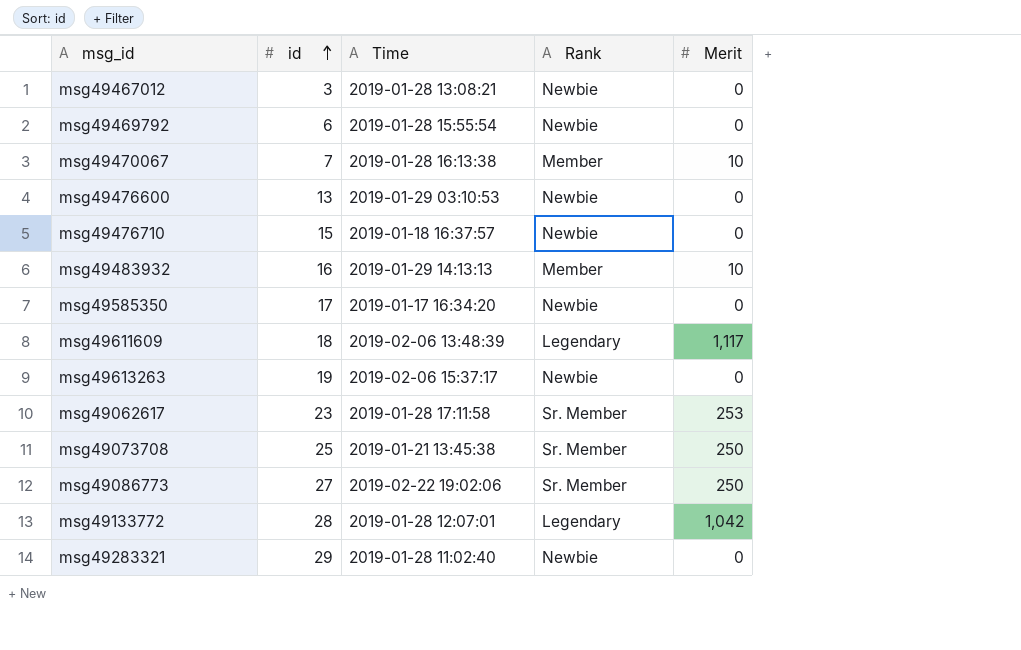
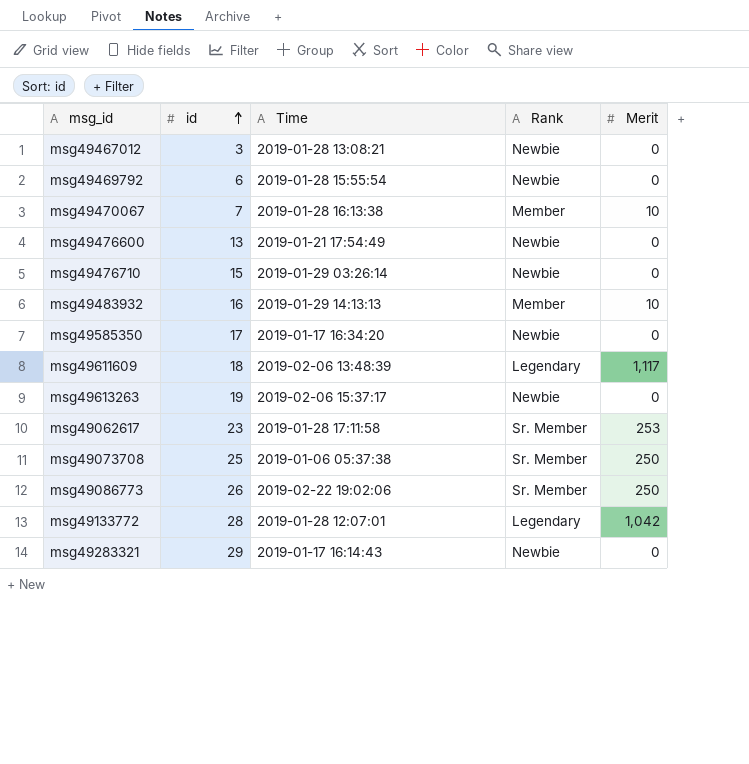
msg49476600 | Time: 2019-01-29 03:10:53 -> 2019-01-21 17:54:49
msg49476710 | Time: 2019-01-18 16:37:57 -> 2019-01-29 03:26:14
msg49073708 | Time: 2019-01-21 13:45:38 -> 2019-01-06 05:37:38
msg49086773 | id: 27 -> 26
msg49283321 | Time: 2019-01-28 11:02:40 -> 2019-01-17 16:14:43

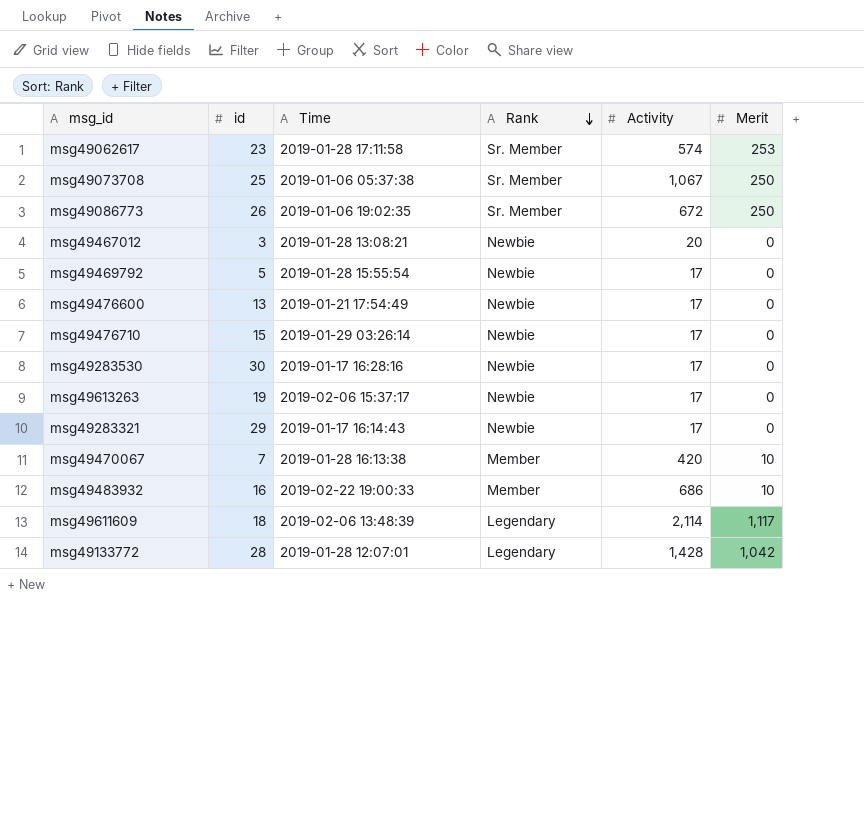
row order: id ascending -> Rank descending
column Activity | position: none -> 5
row msg49585350: 17 | 2019-01-17 16:34:20 | Newbie | 0 -> none
msg49086773 | Time: 2019-02-22 19:02:06 -> 2019-01-06 19:02:35
msg49469792 | id: 6 -> 5
row msg49283530: none -> 30 | 2019-01-17 16:28:16 | Newbie | 17 | 0
msg49483932 | Time: 2019-01-29 14:13:13 -> 2019-02-22 19:00:33

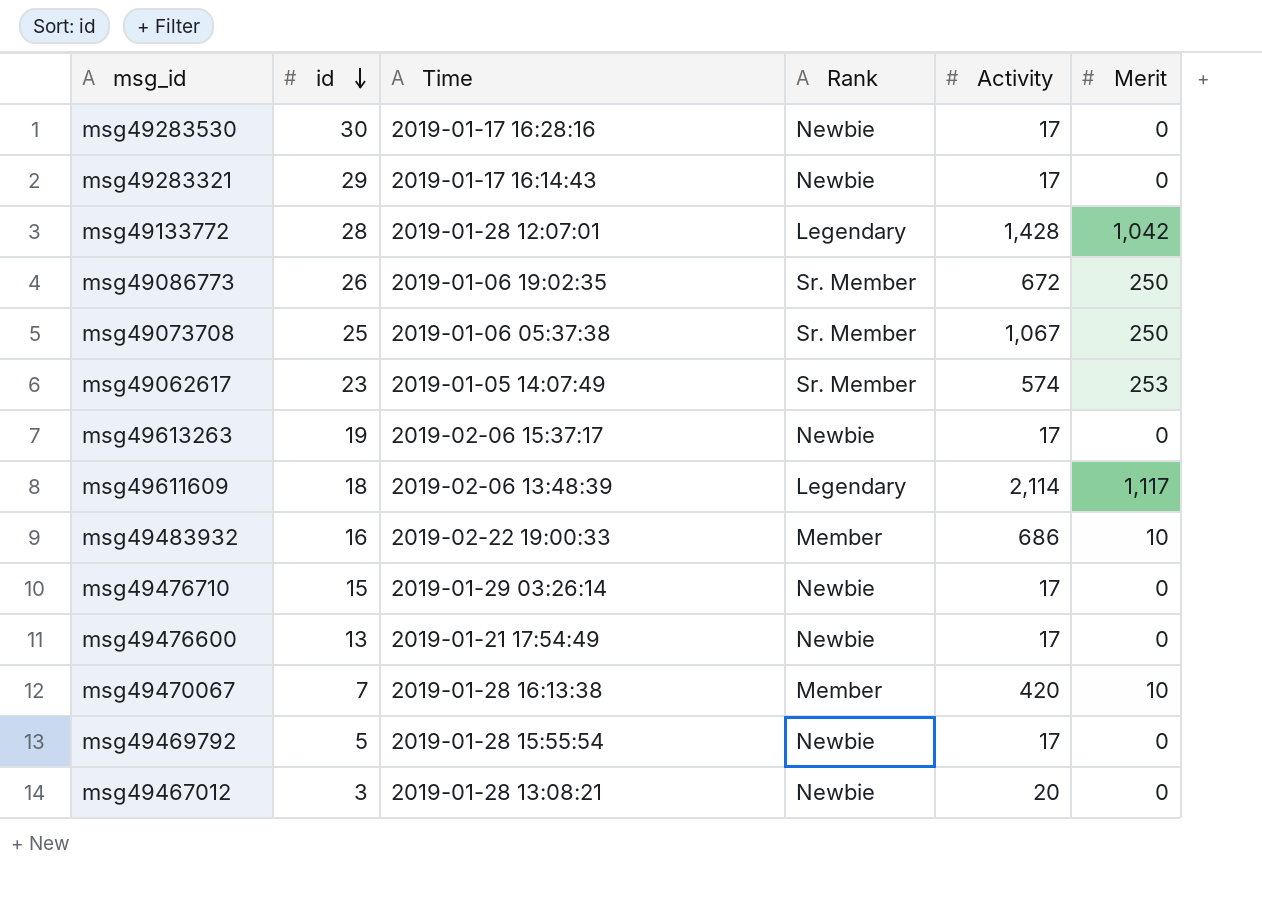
row order: Rank descending -> id descending
msg49062617 | Time: 2019-01-28 17:11:58 -> 2019-01-05 14:07:49

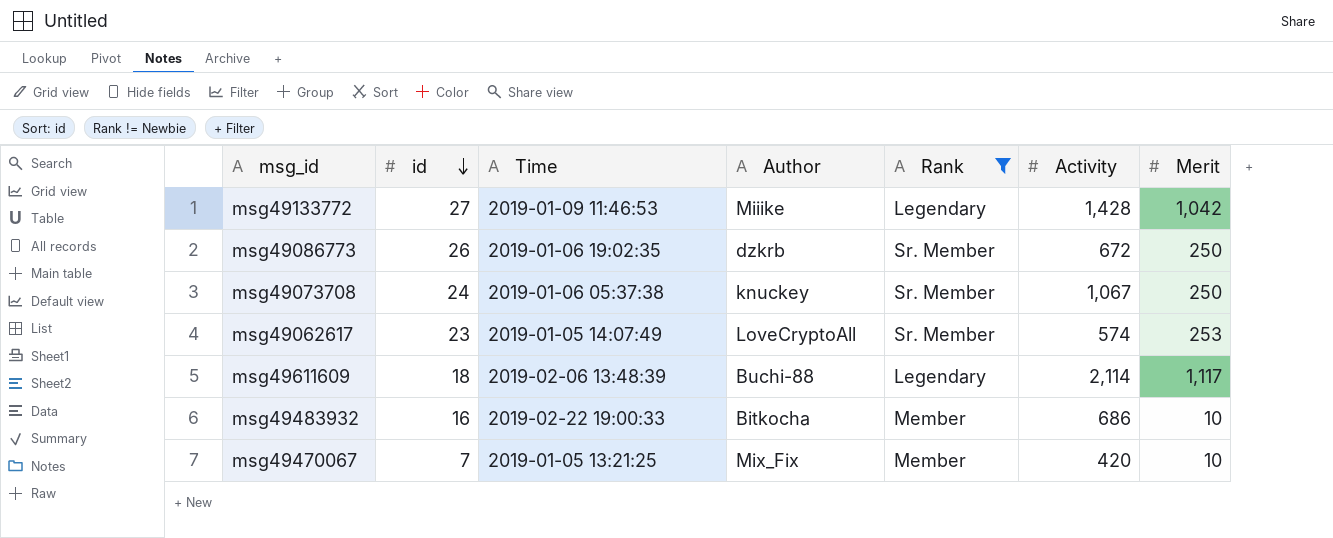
filter: none -> Rank != Newbie
column Author | position: none -> 4
msg49133772 | id: 28 -> 27
msg49133772 | Time: 2019-01-28 12:07:01 -> 2019-01-09 11:46:53
msg49073708 | id: 25 -> 24
msg49470067 | Time: 2019-01-28 16:13:38 -> 2019-01-05 13:21:25

